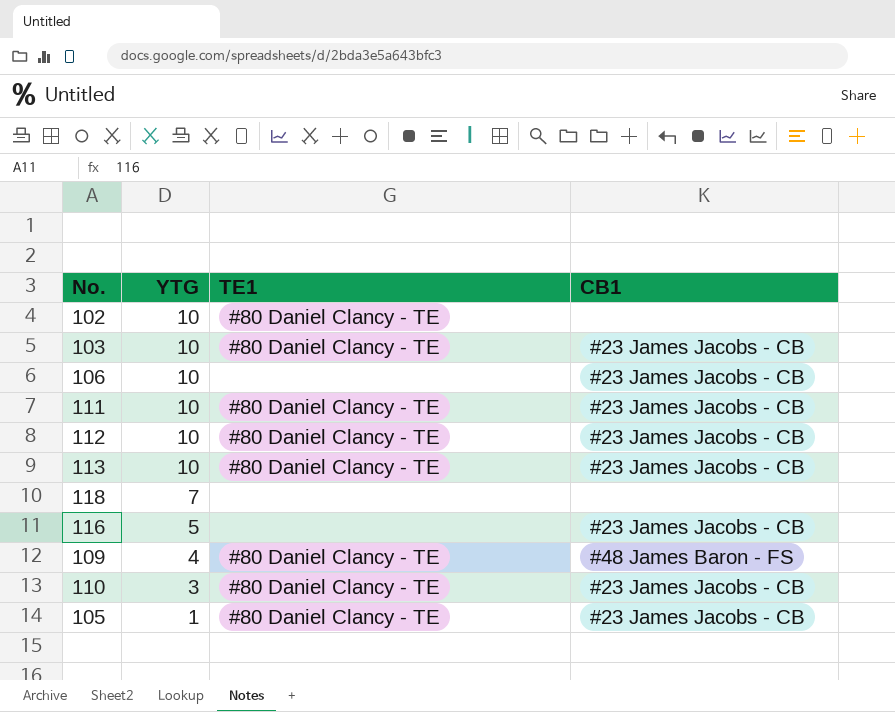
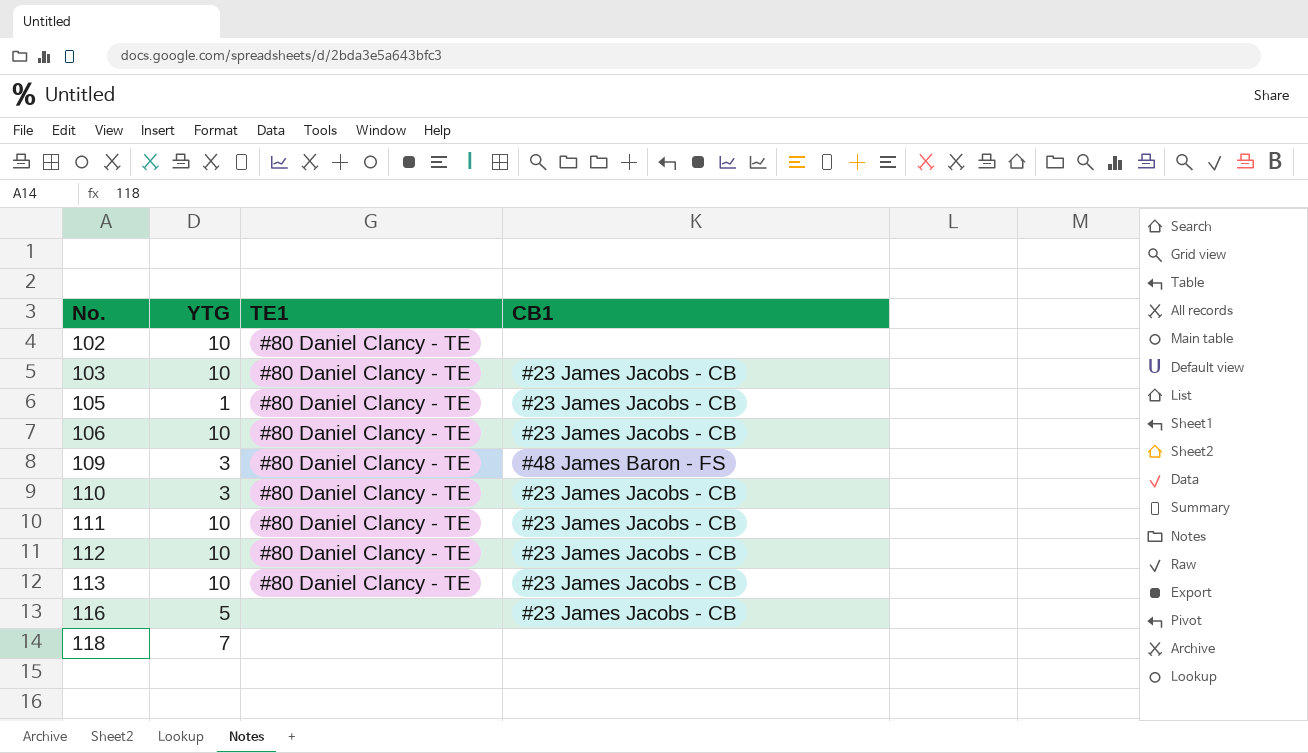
row order: YTG descending -> No. ascending
106 | TE1: none -> #80 Daniel Clancy - TE
109 | YTG: 4 -> 3

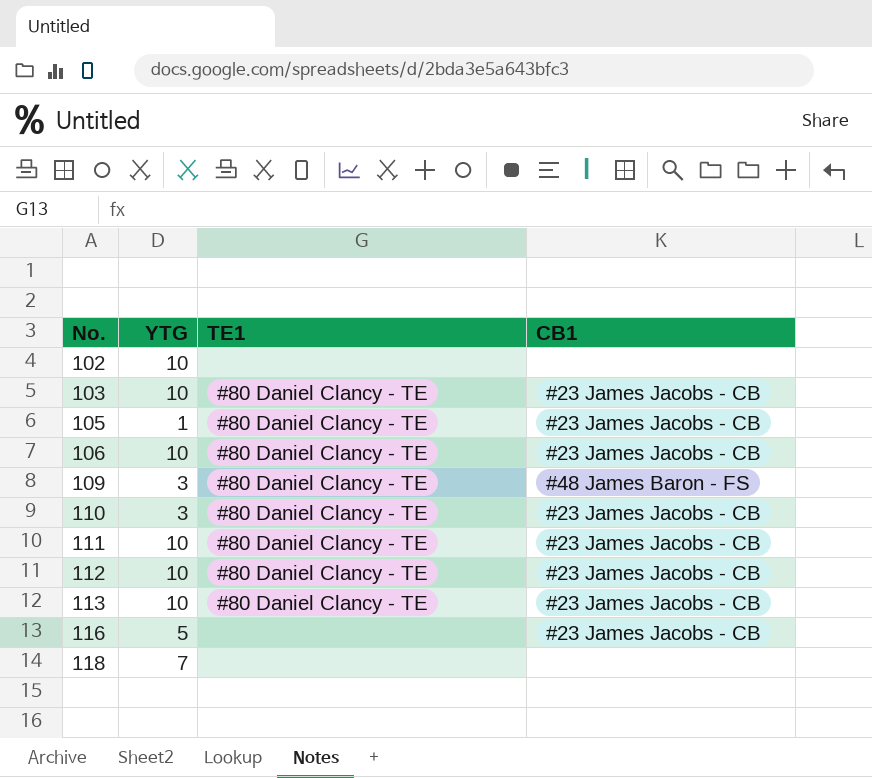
102 | TE1: #80 Daniel Clancy - TE -> none

